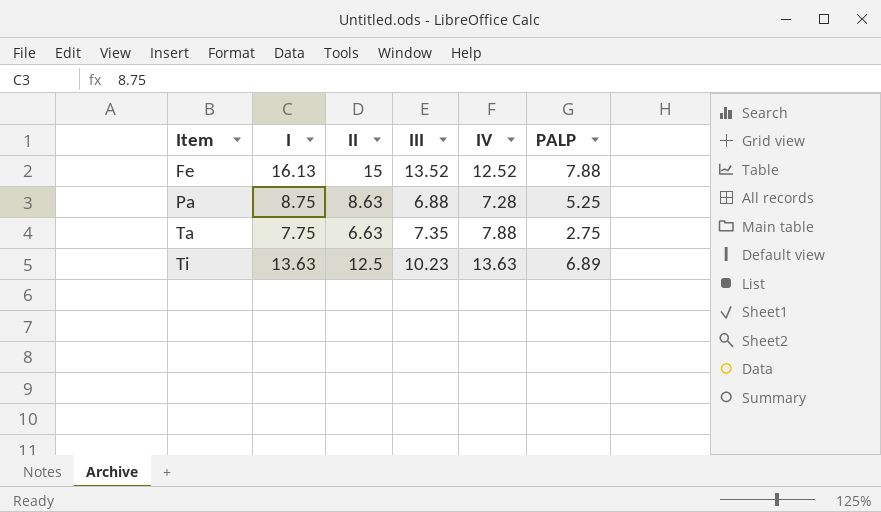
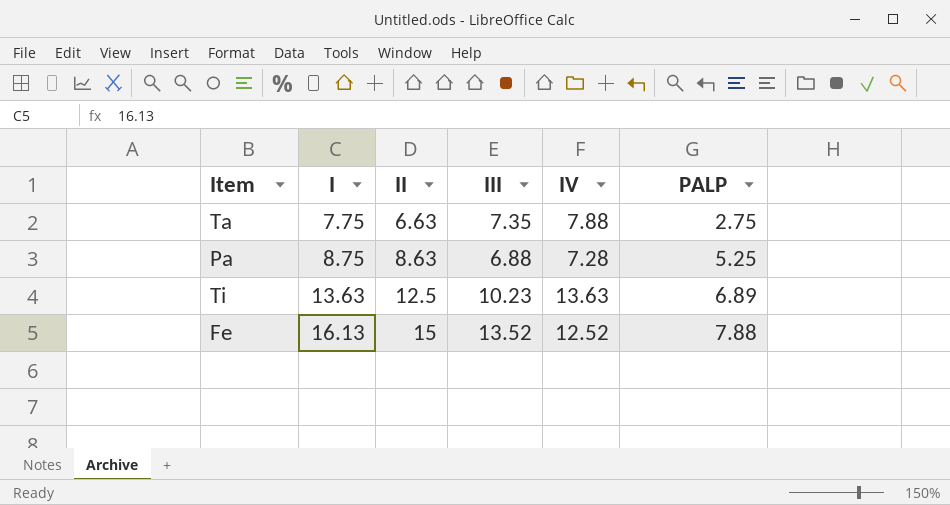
row order: Item ascending -> I ascending

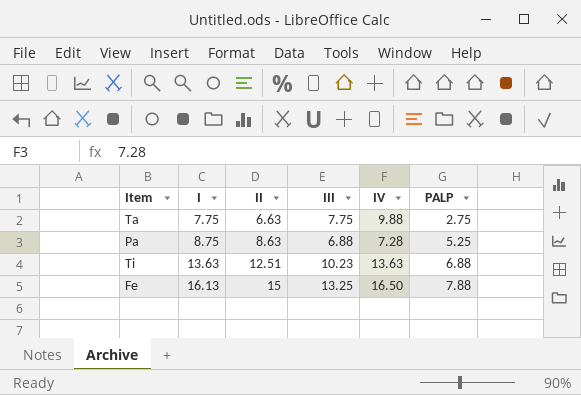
Ta | III: 7.35 -> 7.75
Ta | IV: 7.88 -> 9.88
Ti | II: 12.5 -> 12.51
Ti | PALP: 6.89 -> 6.88
Fe | III: 13.52 -> 13.25
Fe | IV: 12.52 -> 16.50

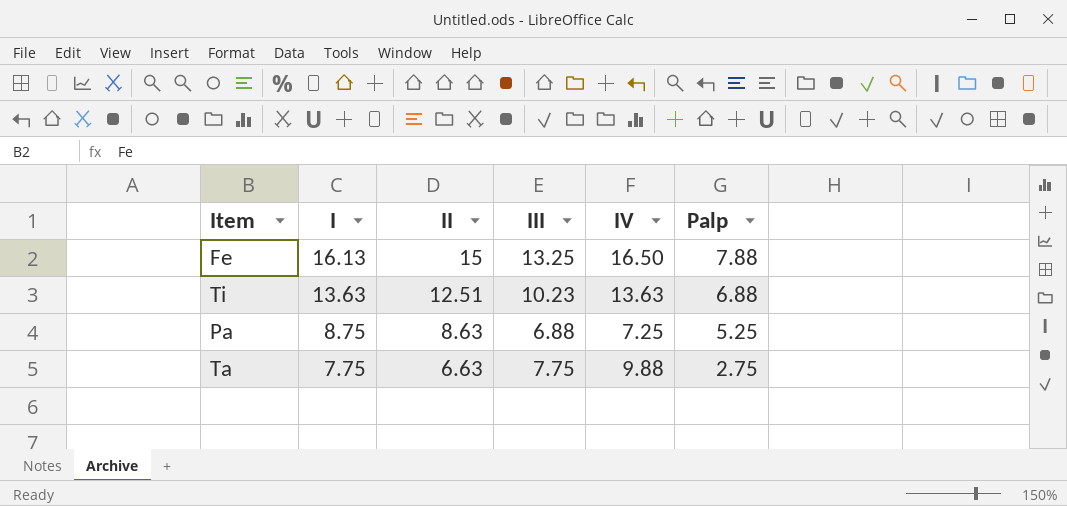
row order: I ascending -> I descending
column name: PALP -> Palp
Pa | IV: 7.28 -> 7.25

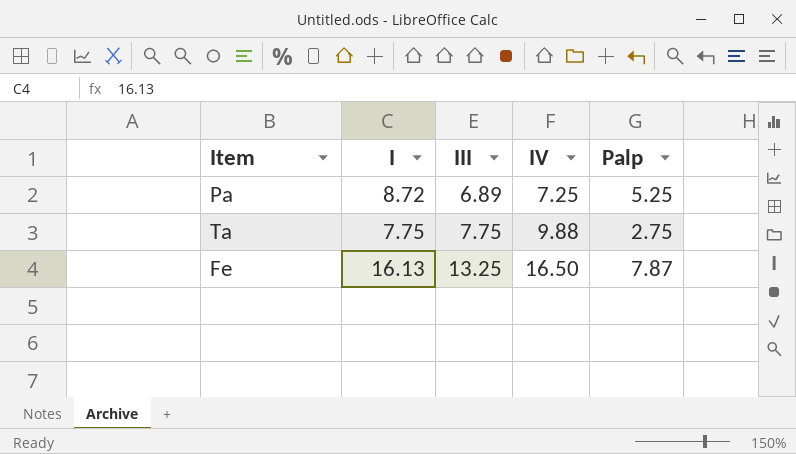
row order: I descending -> III ascending
column II | position: 3 -> none
row Ti: 13.63 | 12.51 | 10.23 | 13.63 | 6.88 -> none
Pa | I: 8.75 -> 8.72
Pa | III: 6.88 -> 6.89
Fe | Palp: 7.88 -> 7.87

